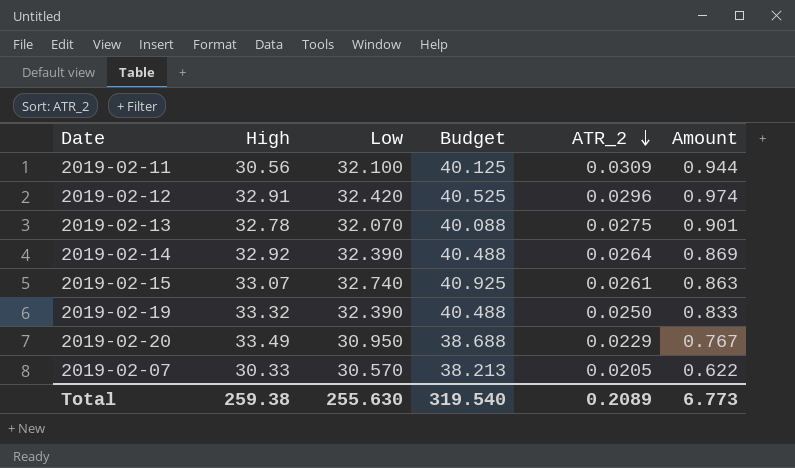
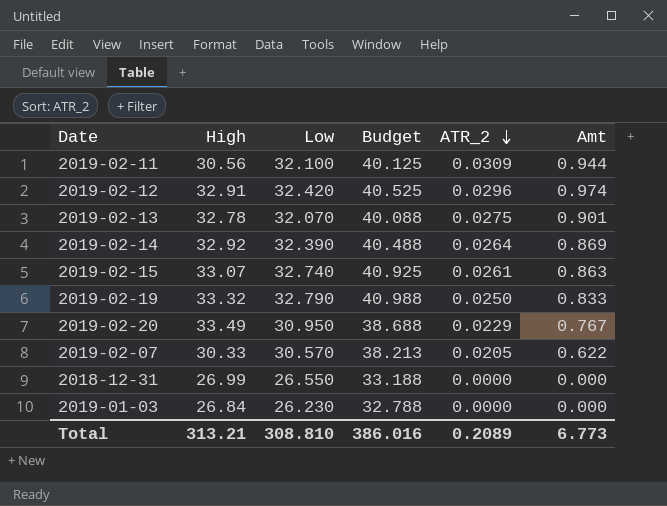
column name: Amount -> Amt
2019-02-19 | Low: 32.390 -> 32.790
2019-02-19 | Budget: 40.488 -> 40.988
row 2018-12-31: none -> 26.99 | 26.550 | 33.188 | 0.0000 | 0.000
row 2019-01-03: none -> 26.84 | 26.230 | 32.788 | 0.0000 | 0.000
Total | High: 259.38 -> 313.21
Total | Low: 255.630 -> 308.810
Total | Budget: 319.540 -> 386.016

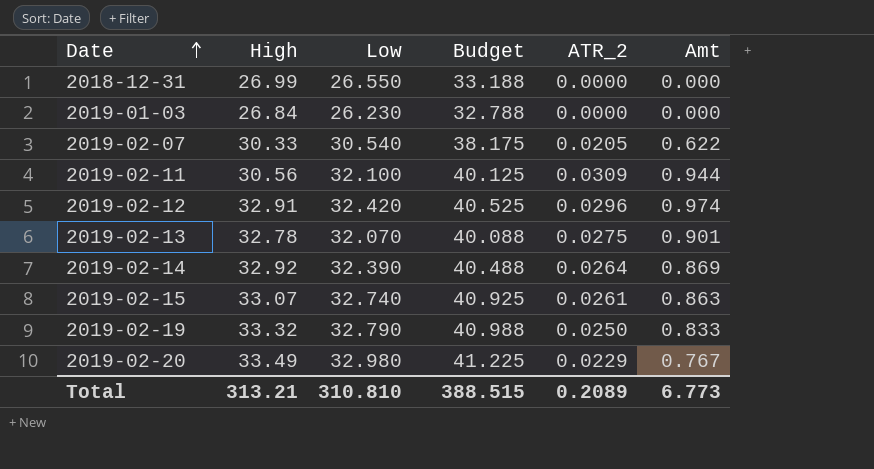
row order: ATR_2 descending -> Date ascending
2019-02-07 | Low: 30.570 -> 30.540
2019-02-07 | Budget: 38.213 -> 38.175
2019-02-20 | Low: 30.950 -> 32.980
2019-02-20 | Budget: 38.688 -> 41.225
Total | Low: 308.810 -> 310.810
Total | Budget: 386.016 -> 388.515

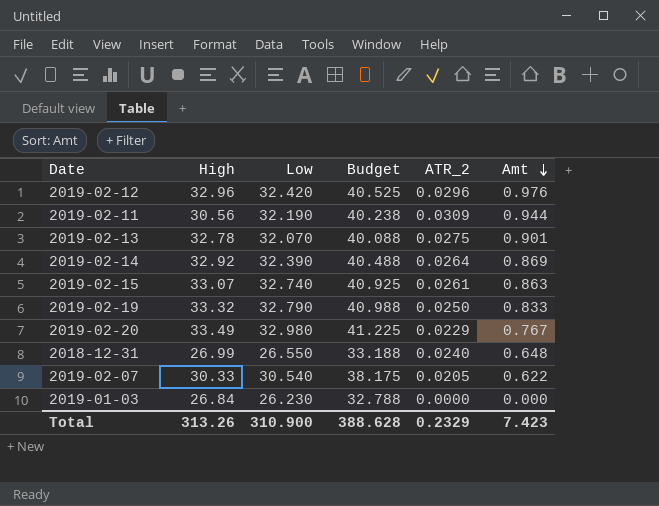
row order: Date ascending -> Amt descending
2019-02-12 | High: 32.91 -> 32.96
2019-02-12 | Amt: 0.974 -> 0.976
2019-02-11 | Low: 32.100 -> 32.190
2019-02-11 | Budget: 40.125 -> 40.238
2018-12-31 | ATR_2: 0.0000 -> 0.0240
2018-12-31 | Amt: 0.000 -> 0.648
Total | High: 313.21 -> 313.26
Total | Low: 310.810 -> 310.900
Total | Budget: 388.515 -> 388.628
Total | ATR_2: 0.2089 -> 0.2329
Total | Amt: 6.773 -> 7.423

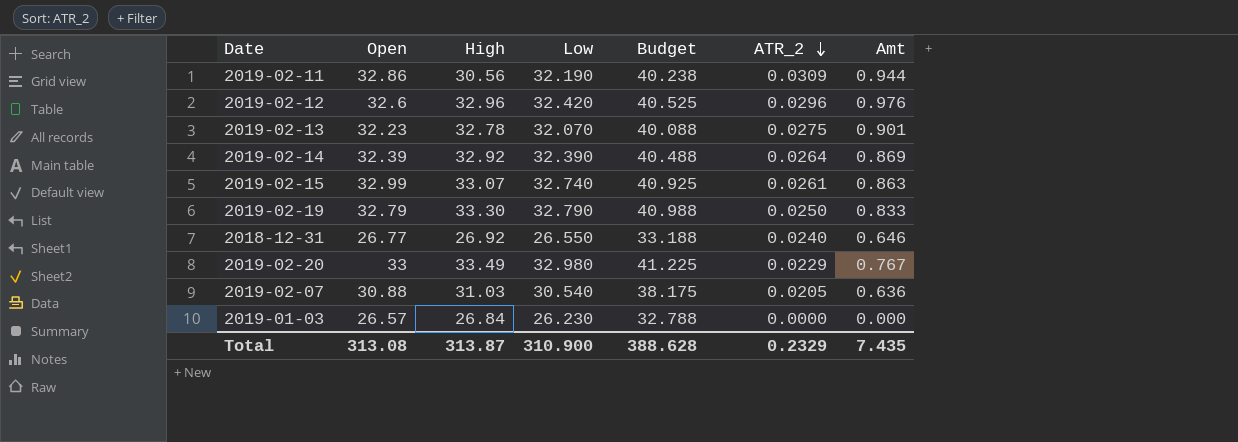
row order: Amt descending -> ATR_2 descending
column Open | position: none -> 2
2019-02-19 | High: 33.32 -> 33.30
2018-12-31 | High: 26.99 -> 26.92
2018-12-31 | Amt: 0.648 -> 0.646
2019-02-07 | High: 30.33 -> 31.03
2019-02-07 | Amt: 0.622 -> 0.636
Total | High: 313.26 -> 313.87
Total | Amt: 7.423 -> 7.435

